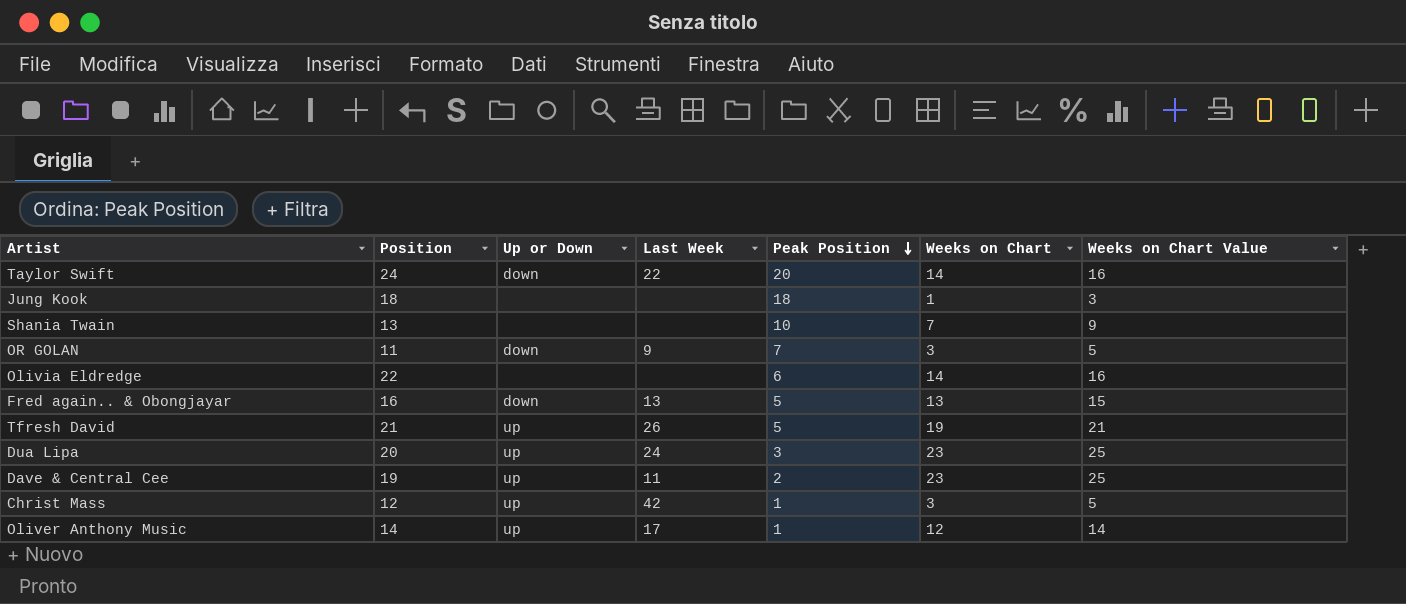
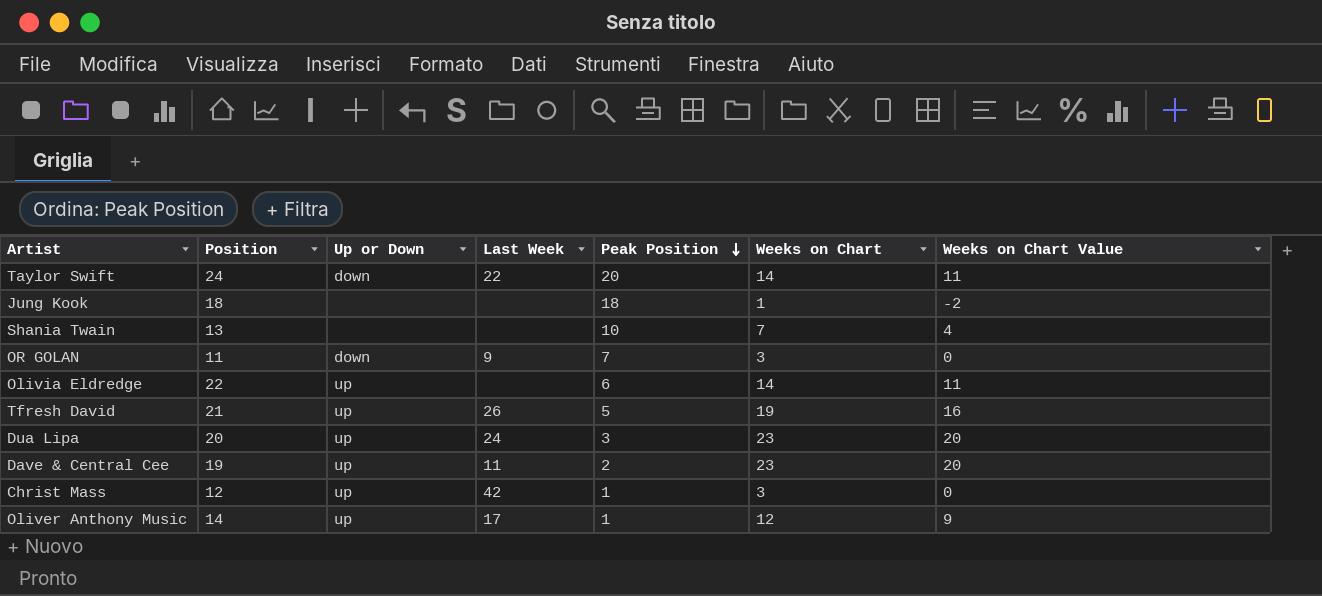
column Weeks on Chart Value | formula: [Weeks on Chart] + 2 -> [Weeks on Chart] - 3
row Fred again.. & Obongjayar: 16 | down | 13 | 5 | 13 | 15 -> none
Olivia Eldredge | Up or Down: none -> up

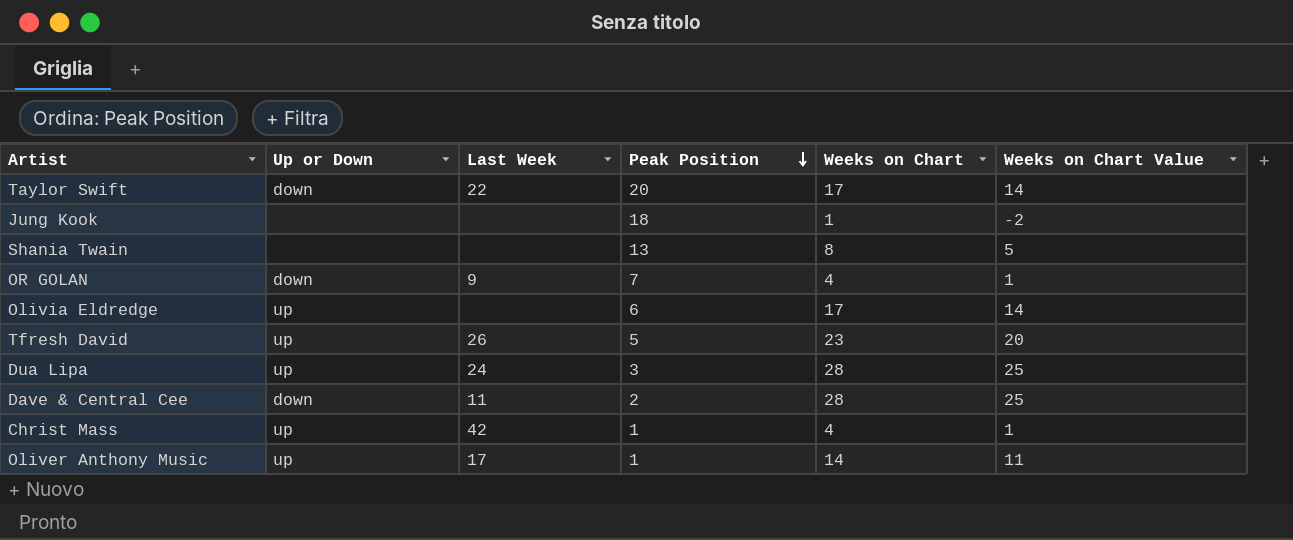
column Position | position: 2 -> none
Taylor Swift | Weeks on Chart: 14 -> 17
Taylor Swift | Weeks on Chart Value: 11 -> 14
Shania Twain | Peak Position: 10 -> 13
Shania Twain | Weeks on Chart: 7 -> 8
Shania Twain | Weeks on Chart Value: 4 -> 5
OR GOLAN | Weeks on Chart: 3 -> 4
OR GOLAN | Weeks on Chart Value: 0 -> 1
Olivia Eldredge | Weeks on Chart: 14 -> 17
Olivia Eldredge | Weeks on Chart Value: 11 -> 14
Tfresh David | Weeks on Chart: 19 -> 23
Tfresh David | Weeks on Chart Value: 16 -> 20
Dua Lipa | Weeks on Chart: 23 -> 28
Dua Lipa | Weeks on Chart Value: 20 -> 25
Dave & Central Cee | Up or Down: up -> down
Dave & Central Cee | Weeks on Chart: 23 -> 28
Dave & Central Cee | Weeks on Chart Value: 20 -> 25
Christ Mass | Weeks on Chart: 3 -> 4
Christ Mass | Weeks on Chart Value: 0 -> 1
Oliver Anthony Music | Weeks on Chart: 12 -> 14
Oliver Anthony Music | Weeks on Chart Value: 9 -> 11

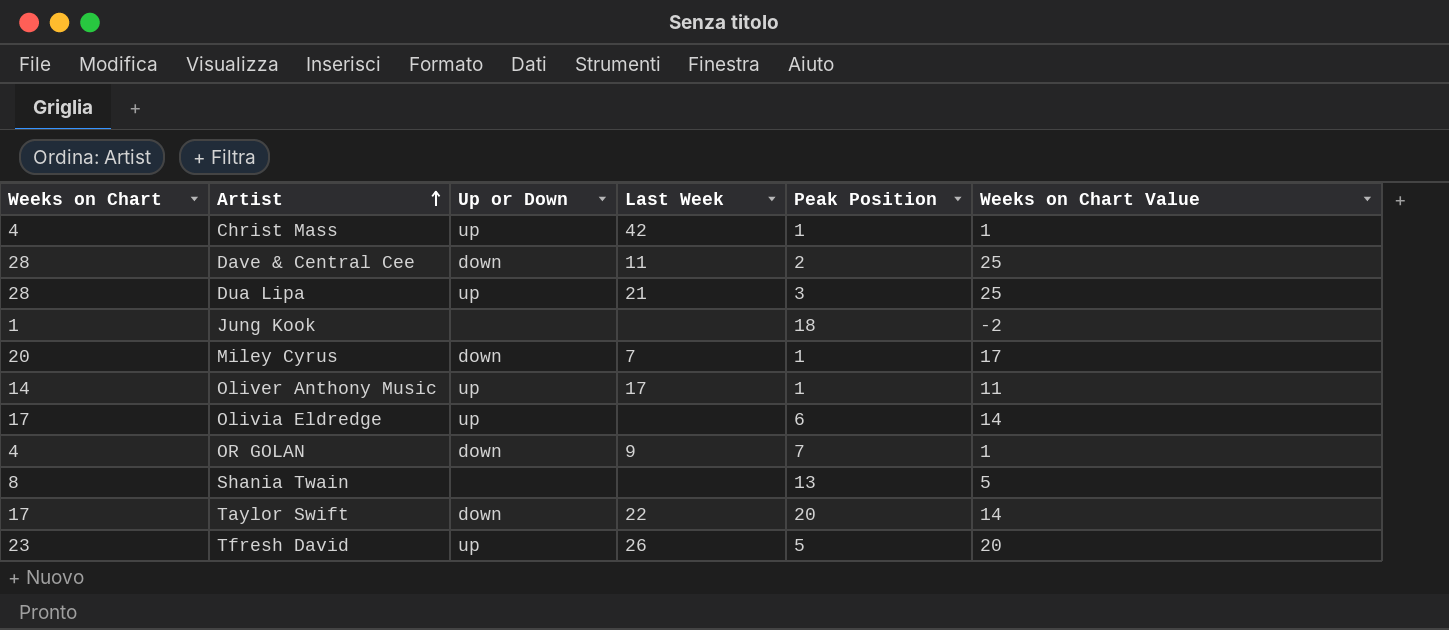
row order: Peak Position descending -> Artist ascending
column Weeks on Chart | position: 5 -> 1
Dua Lipa | Last Week: 24 -> 21
row Miley Cyrus: none -> 20 | down | 7 | 1 | 17

